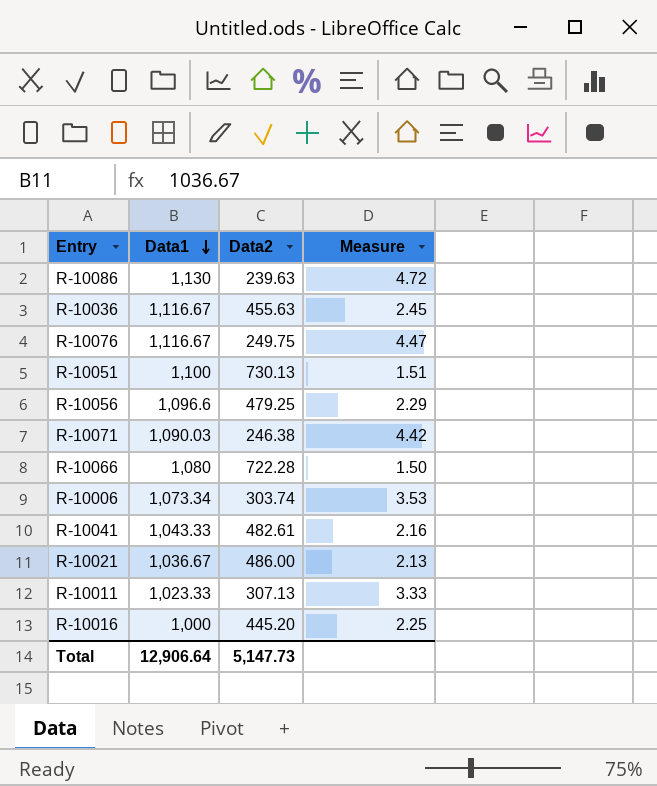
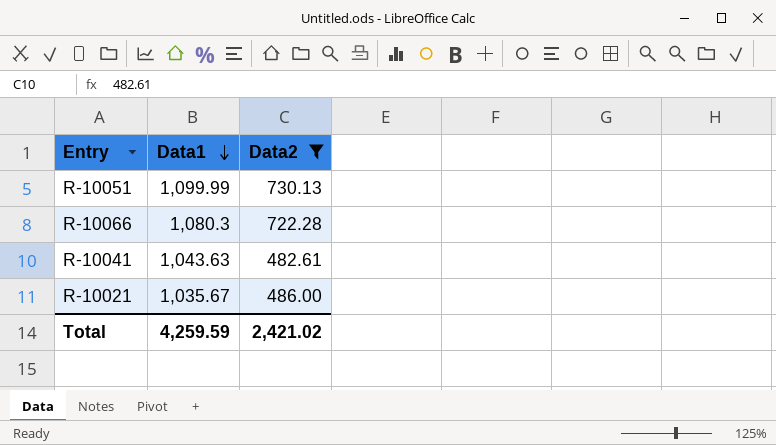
filter: none -> Data2 >= 482.61
column Measure | formula: [Data1] / [Data2] -> none
R-10051 | Data1: 1,100 -> 1,099.99
R-10066 | Data1: 1,080 -> 1,080.3
R-10041 | Data1: 1,043.33 -> 1,043.63
R-10021 | Data1: 1,036.67 -> 1,035.67
Total | Data1: 12,906.64 -> 4,259.59
Total | Data2: 5,147.73 -> 2,421.02

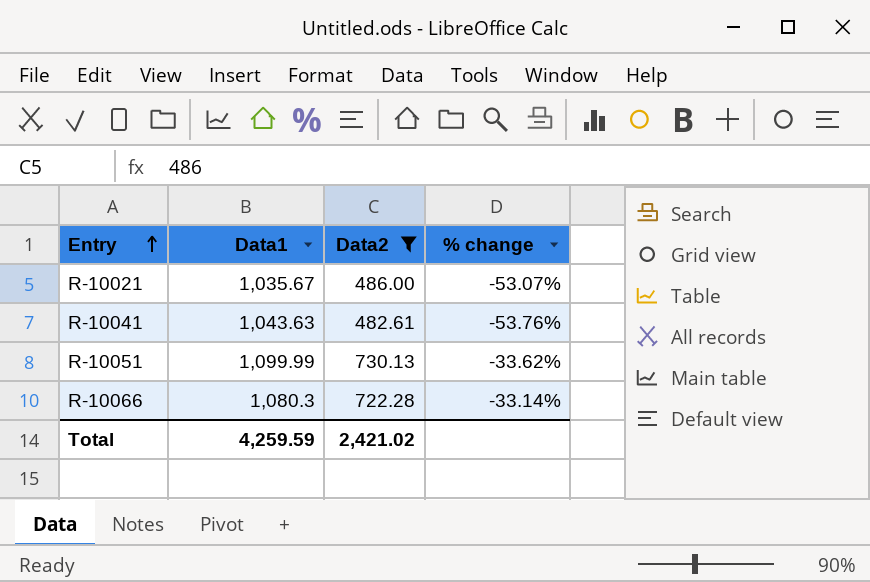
row order: Data1 descending -> Entry ascending
column % change | formula: none -> ([Data2] - [Data1]) / [Data1]

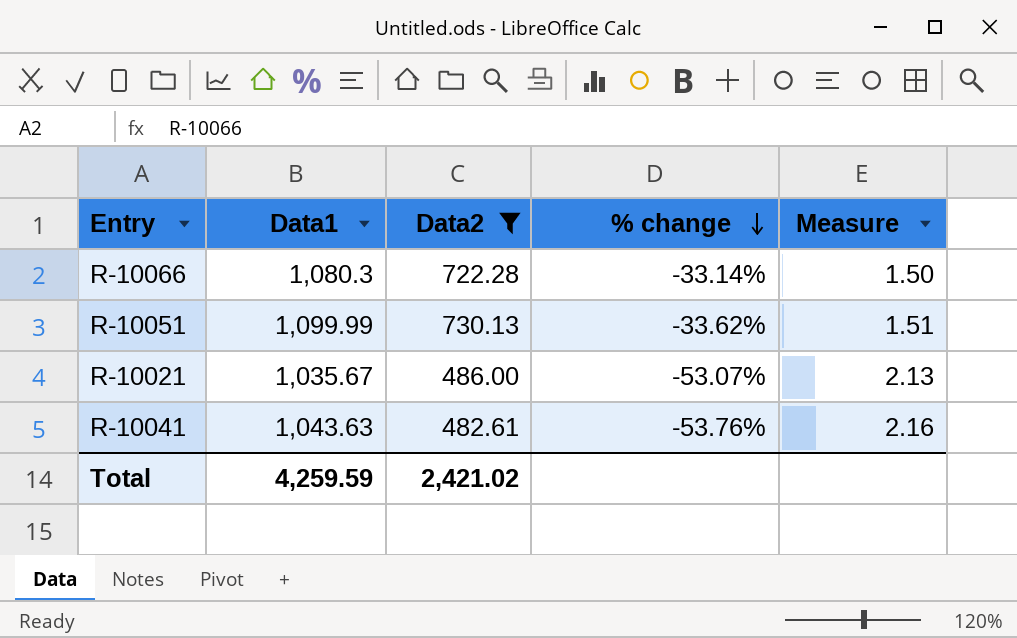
row order: Entry ascending -> % change descending
column Measure | formula: none -> [Data1] / [Data2]

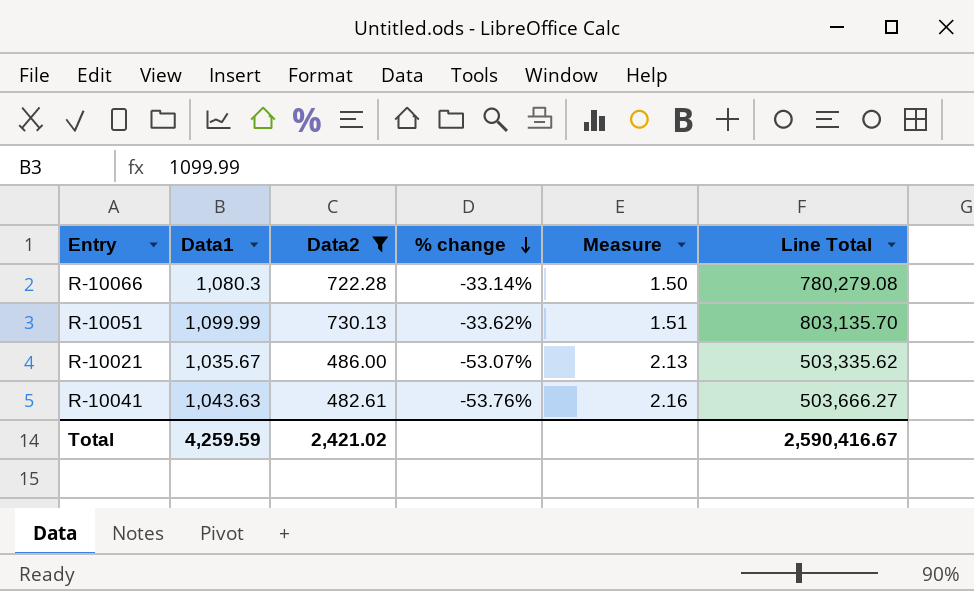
column Line Total | formula: none -> [Data1] * [Data2]

